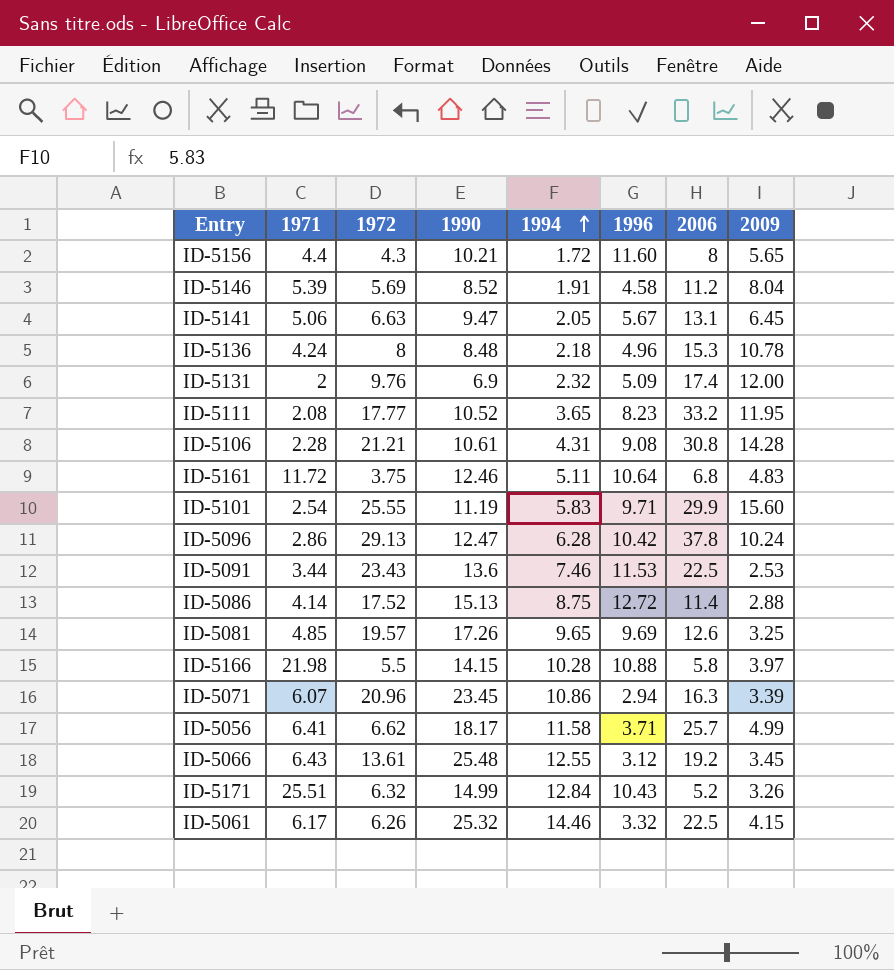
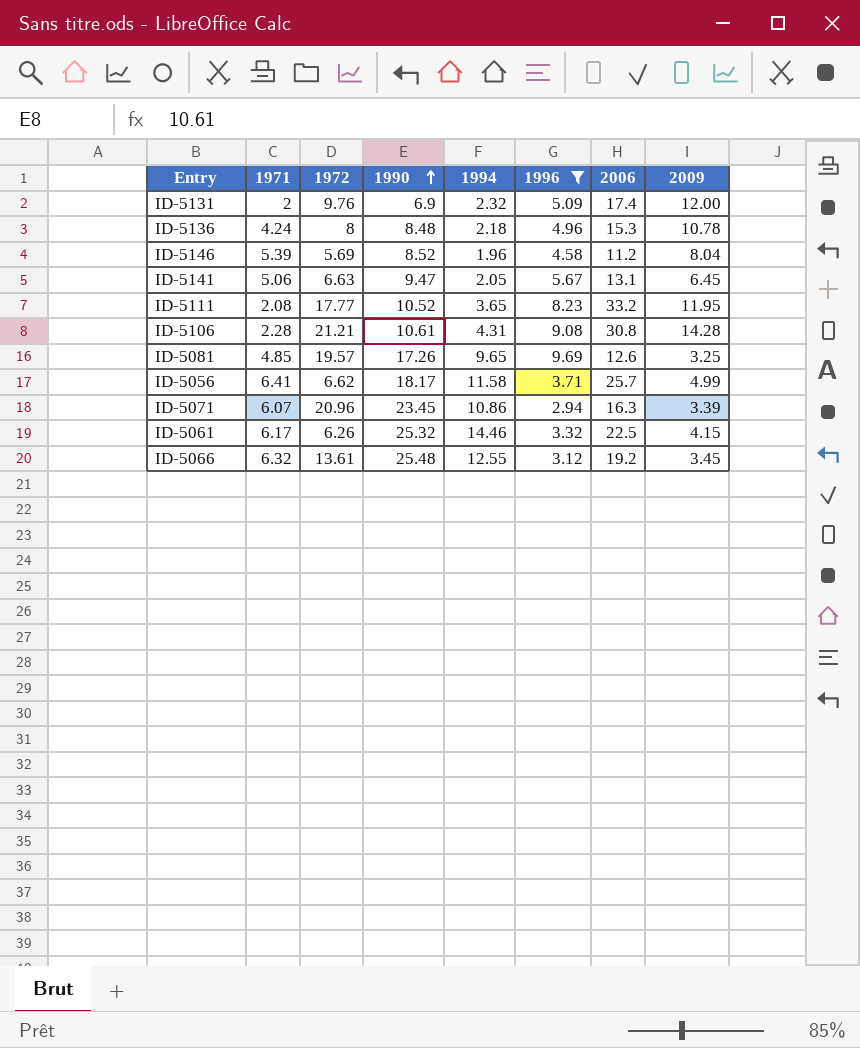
filter: none -> 1996 <= 9.69
row order: 1994 ascending -> 1990 ascending
ID-5146 | 1994: 1.91 -> 1.96
ID-5066 | 1971: 6.43 -> 6.32

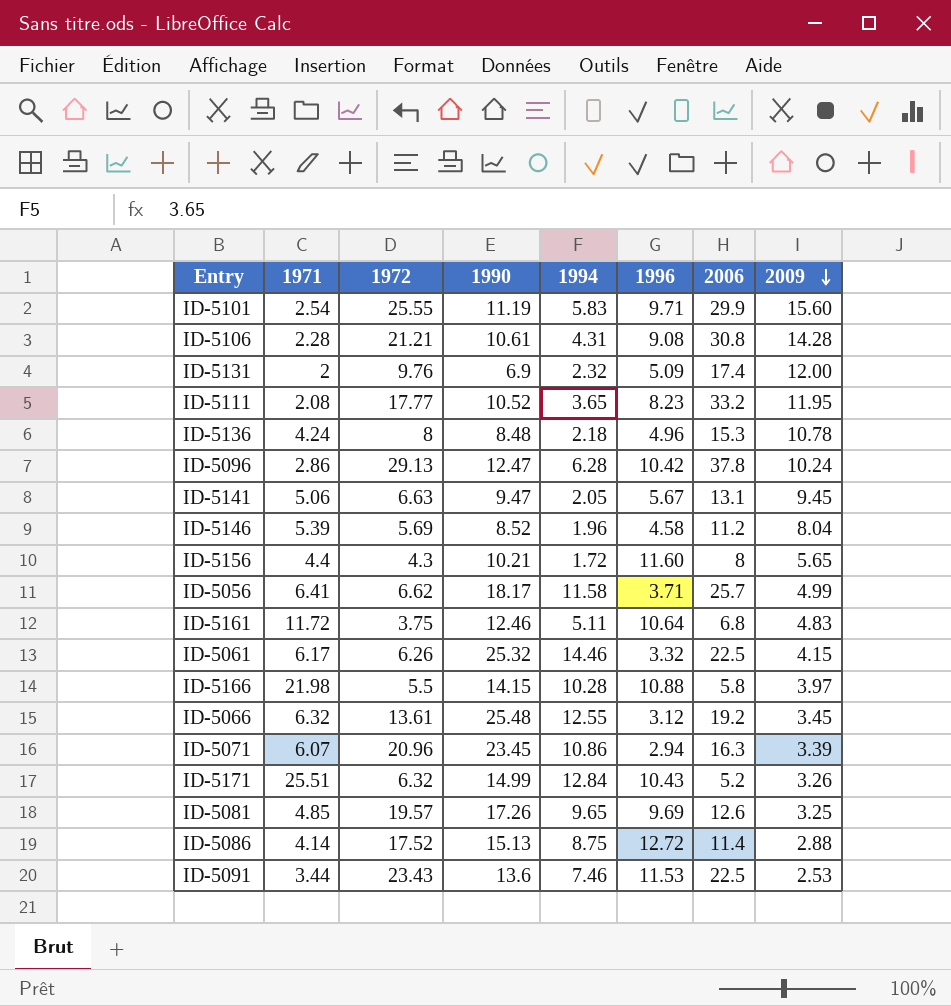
filter: 1996 <= 9.69 -> none
row order: 1990 ascending -> 2009 descending
ID-5141 | 2009: 6.45 -> 9.45

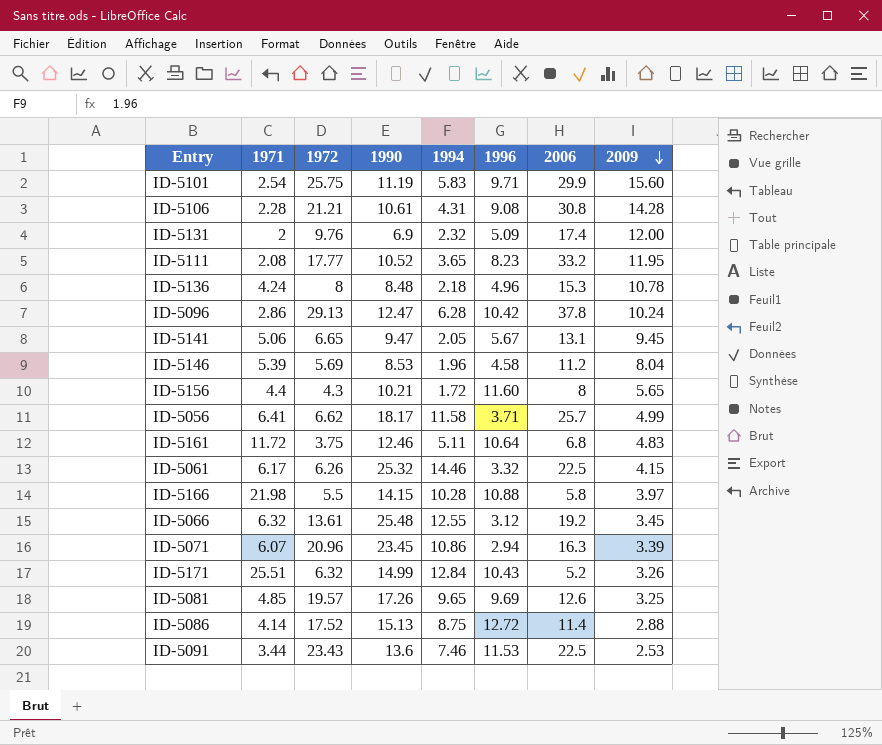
ID-5101 | 1972: 25.55 -> 25.75
ID-5141 | 1972: 6.63 -> 6.65
ID-5146 | 1990: 8.52 -> 8.53

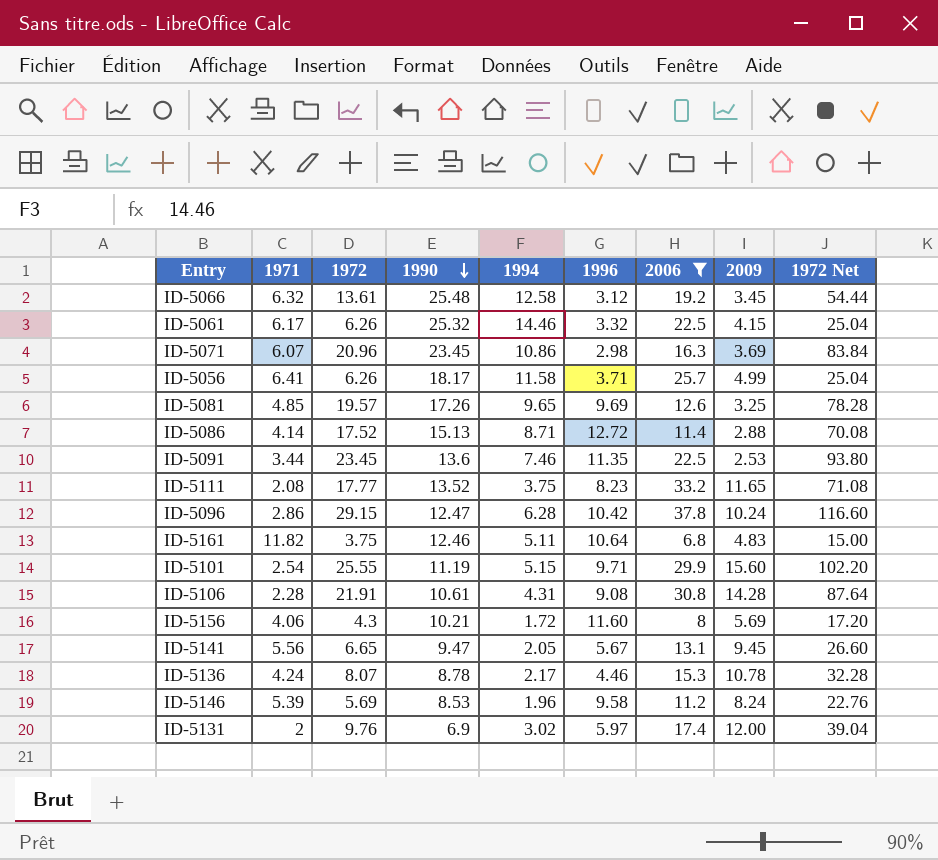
filter: none -> 2006 >= 6.8
row order: 2009 descending -> 1990 descending
column 1972 Net | formula: none -> [1972] * 4
ID-5066 | 1994: 12.55 -> 12.58
ID-5071 | 1996: 2.94 -> 2.98
ID-5071 | 2009: 3.39 -> 3.69
ID-5056 | 1972: 6.62 -> 6.26
ID-5086 | 1994: 8.75 -> 8.71
ID-5091 | 1972: 23.43 -> 23.45
ID-5091 | 1996: 11.53 -> 11.35
ID-5111 | 1990: 10.52 -> 13.52
ID-5111 | 1994: 3.65 -> 3.75
ID-5111 | 2009: 11.95 -> 11.65
ID-5096 | 1972: 29.13 -> 29.15
ID-5161 | 1971: 11.72 -> 11.82
ID-5101 | 1972: 25.75 -> 25.55
ID-5101 | 1994: 5.83 -> 5.15
ID-5106 | 1972: 21.21 -> 21.91
ID-5156 | 1971: 4.4 -> 4.06
ID-5156 | 2009: 5.65 -> 5.69
ID-5141 | 1971: 5.06 -> 5.56
ID-5136 | 1972: 8 -> 8.07
ID-5136 | 1990: 8.48 -> 8.78
ID-5136 | 1994: 2.18 -> 2.17
ID-5136 | 1996: 4.96 -> 4.46
ID-5146 | 1996: 4.58 -> 9.58
ID-5146 | 2009: 8.04 -> 8.24
ID-5131 | 1994: 2.32 -> 3.02
ID-5131 | 1996: 5.09 -> 5.97

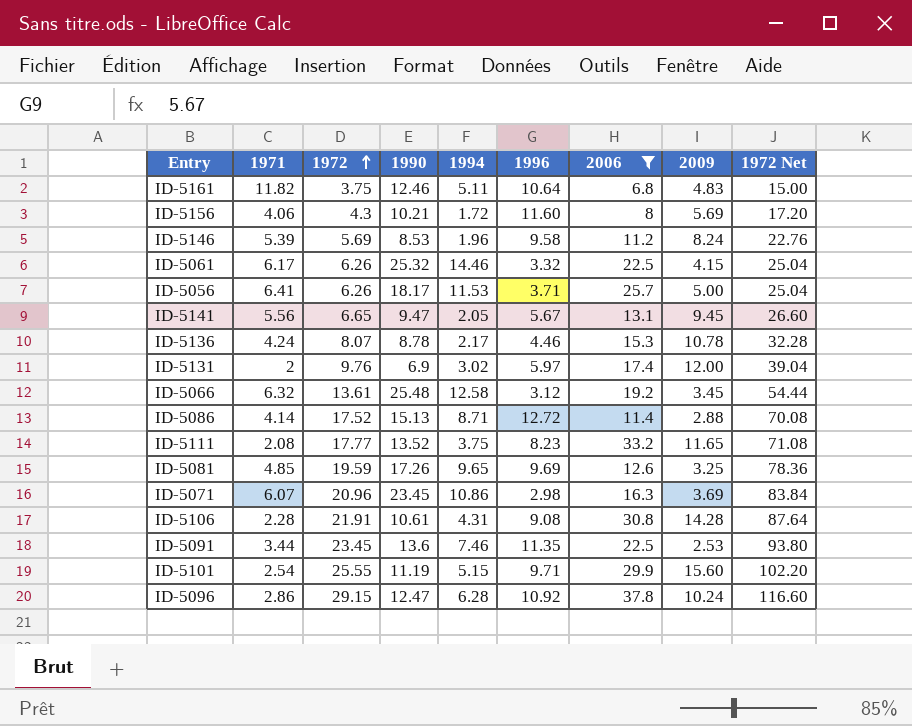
row order: 1990 descending -> 1972 ascending
ID-5056 | 1994: 11.58 -> 11.53
ID-5056 | 2009: 4.99 -> 5.00
ID-5081 | 1972: 19.57 -> 19.59
ID-5081 | 1972 Net: 78.28 -> 78.36
ID-5096 | 1996: 10.42 -> 10.92

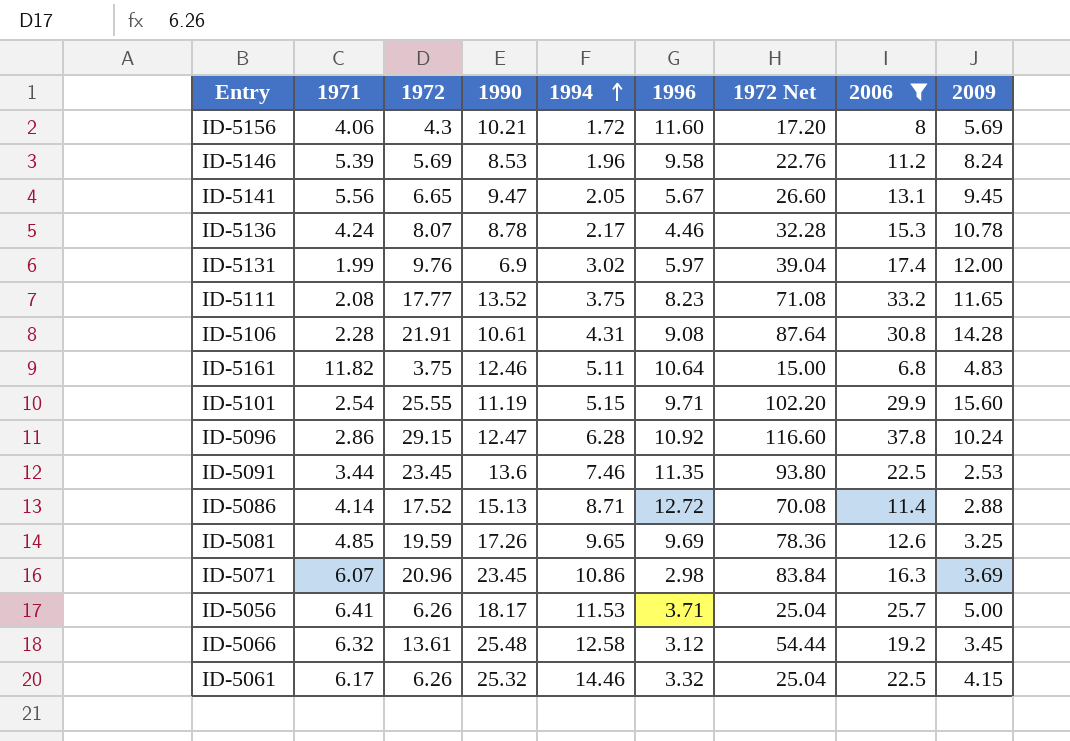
row order: 1972 ascending -> 1994 ascending
column 1972 Net | position: 9 -> 7
ID-5131 | 1971: 2 -> 1.99

